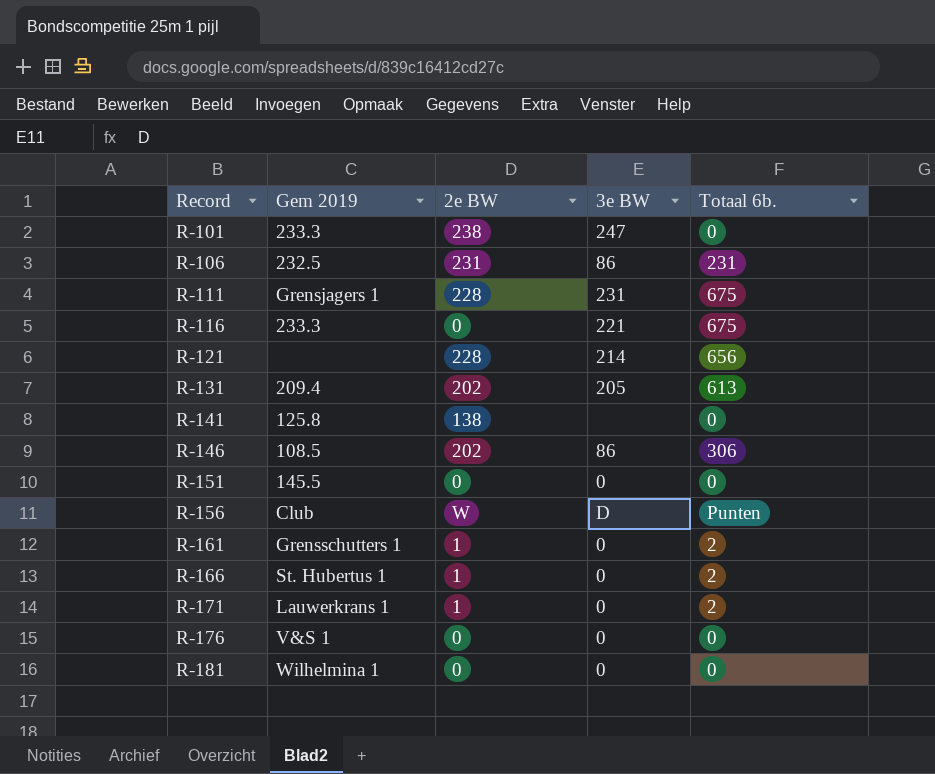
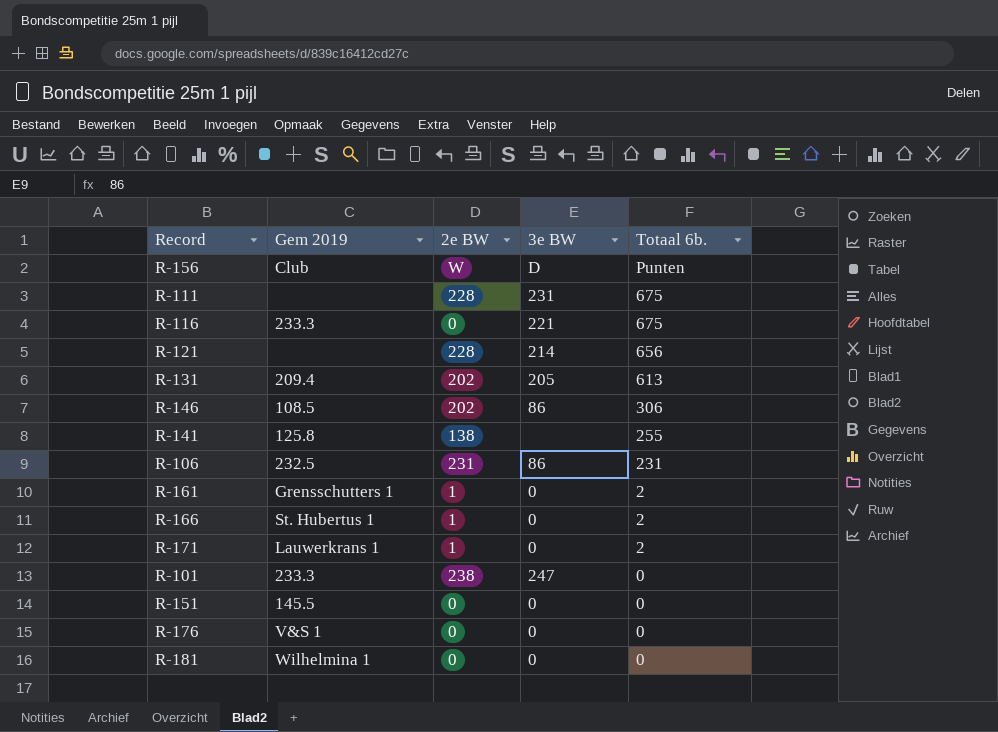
row order: Record ascending -> Totaal 6b. descending
R-111 | Gem 2019: Grensjagers 1 -> none
R-141 | Totaal 6b.: 0 -> 255

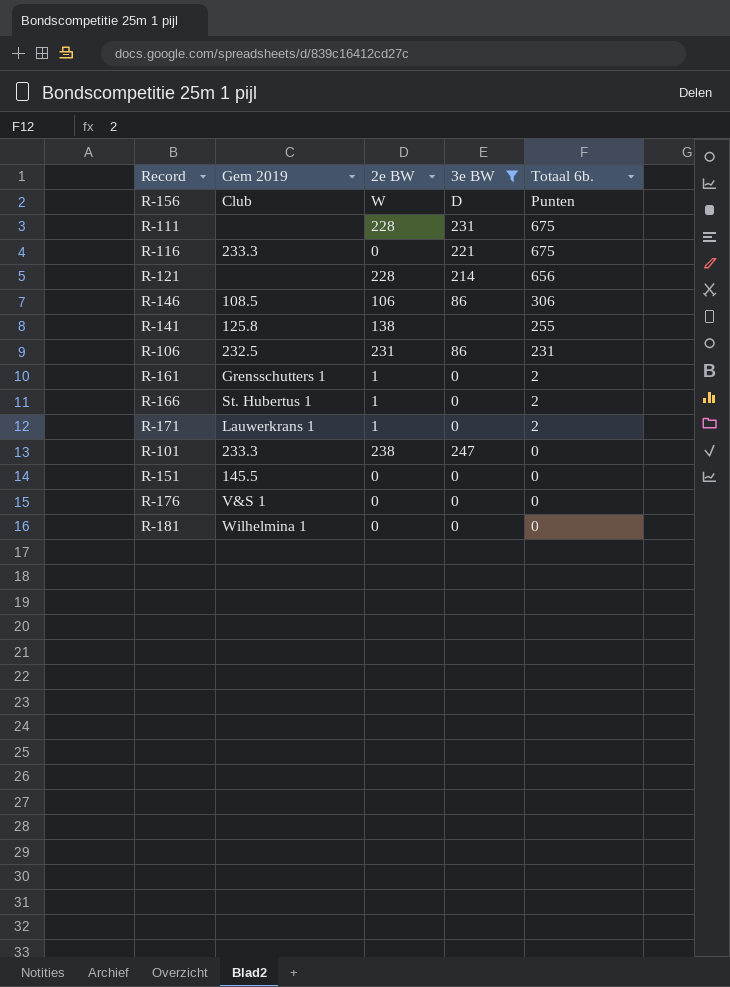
filter: none -> 3e BW != 205
R-146 | 2e BW: 202 -> 106

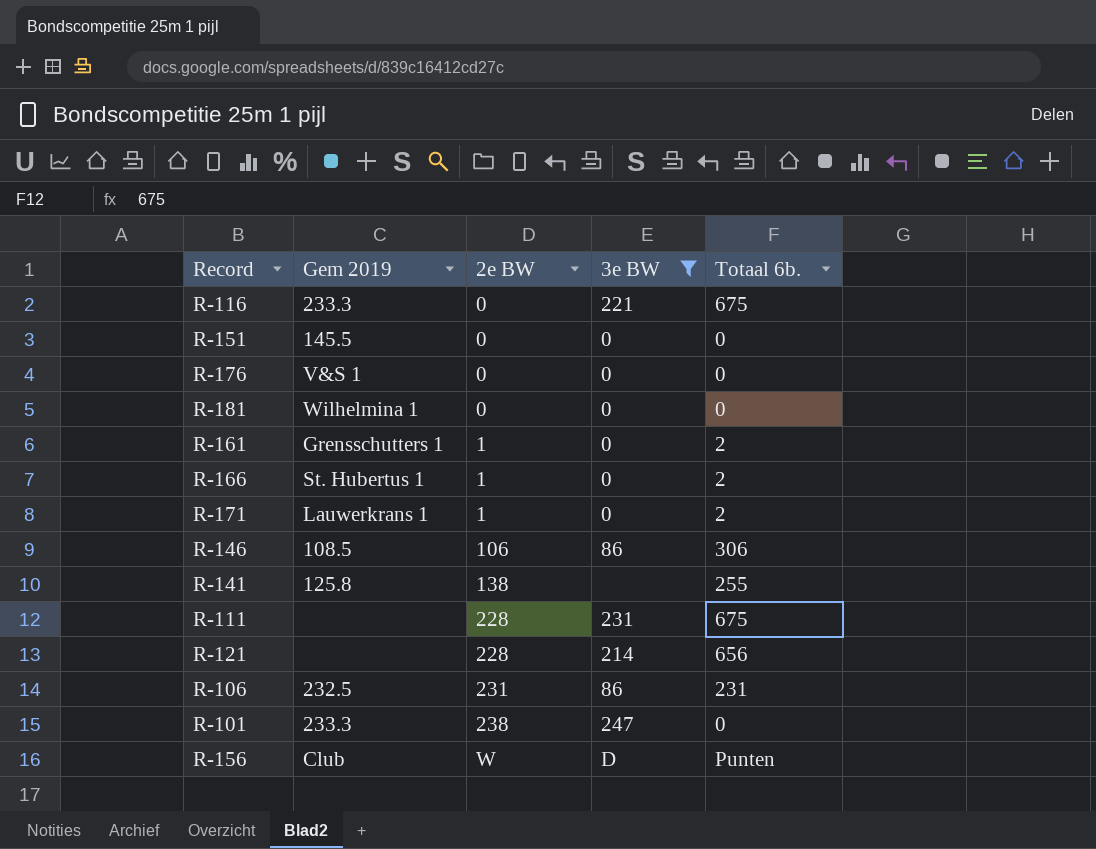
row order: Totaal 6b. descending -> 2e BW ascending

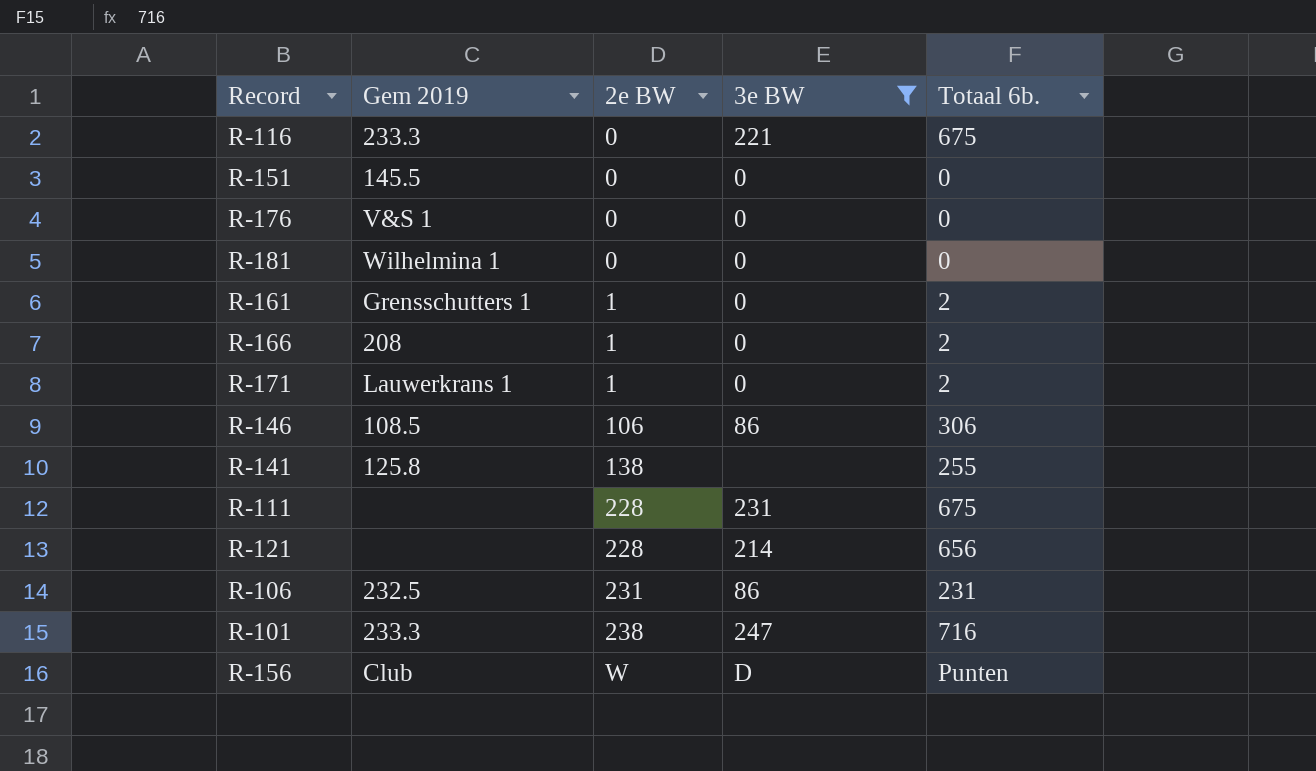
R-166 | Gem 2019: St. Hubertus 1 -> 208
R-101 | Totaal 6b.: 0 -> 716

